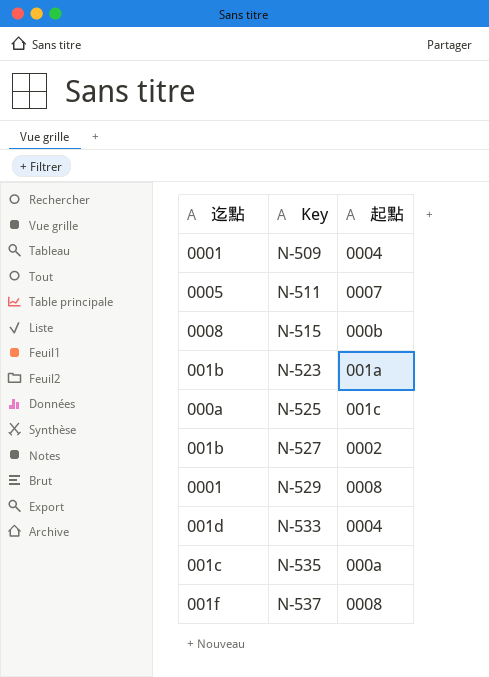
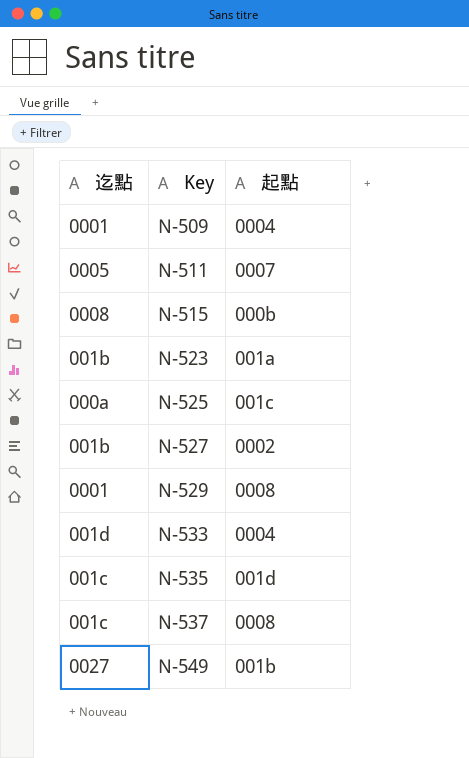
N-535 | 起點: 000a -> 001d
N-537 | 迄點: 001f -> 001c
row N-549: none -> 0027 | 001b

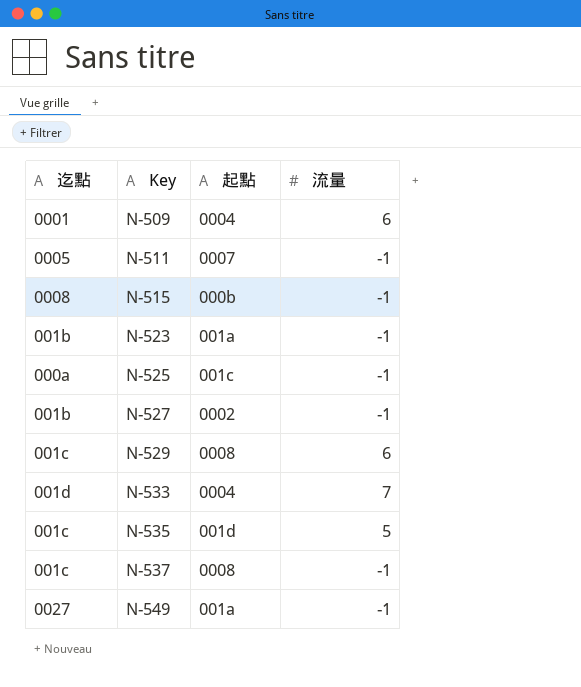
column 流量 | position: none -> 4
N-529 | 迄點: 0001 -> 001c
N-549 | 起點: 001b -> 001a

